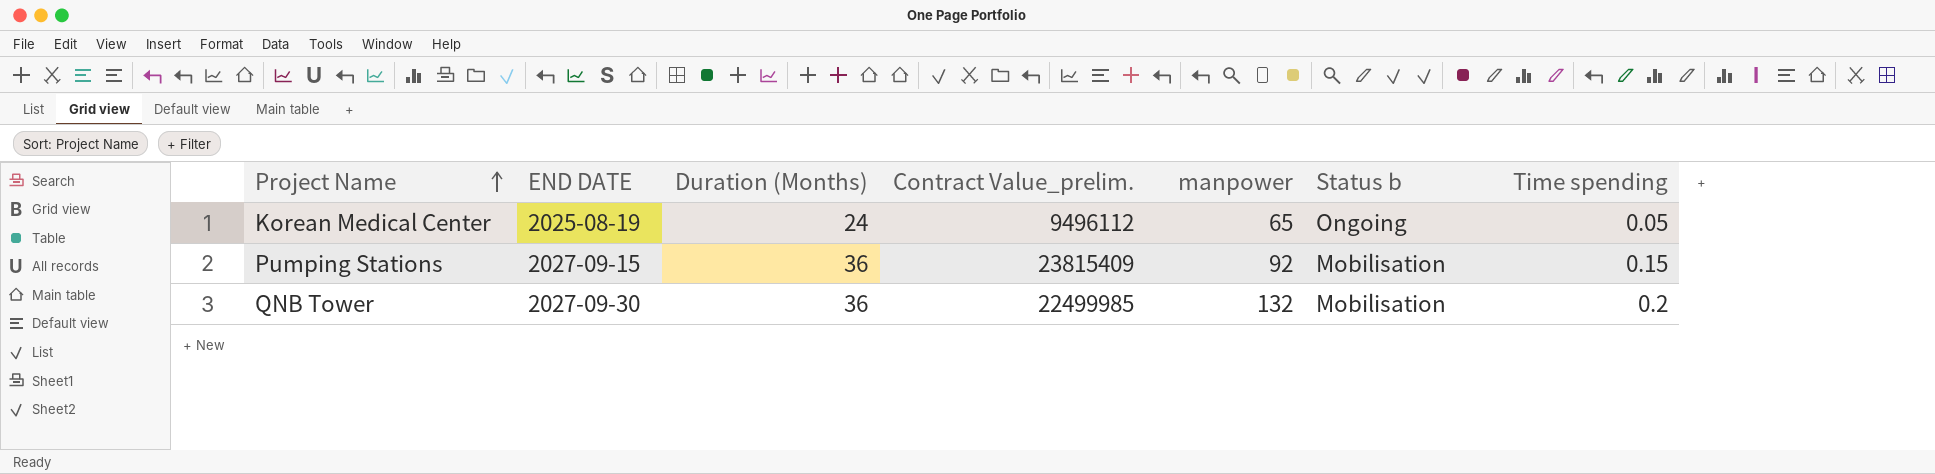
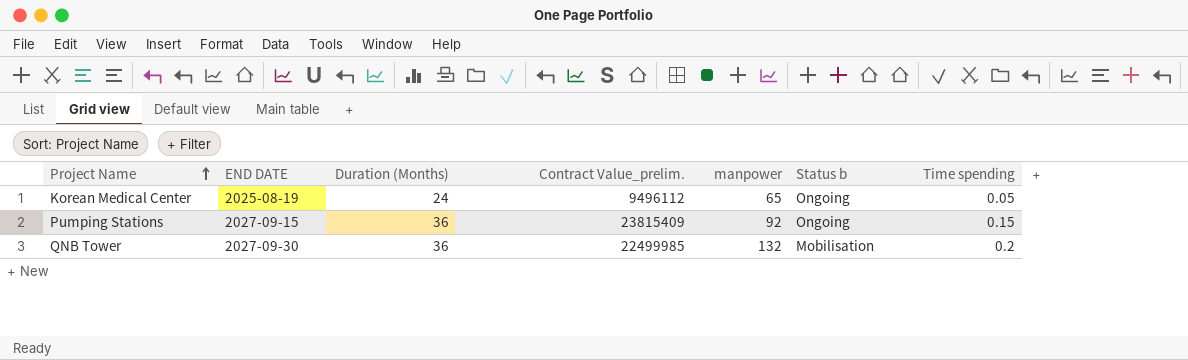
Pumping Stations | Status b: Mobilisation -> Ongoing

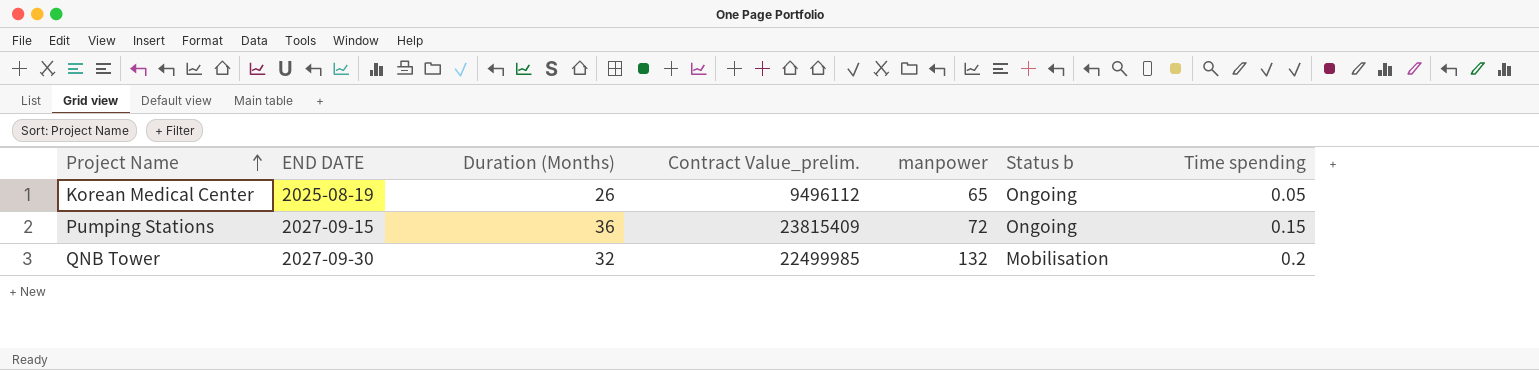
Korean Medical Center | Duration (Months): 24 -> 26
Pumping Stations | manpower: 92 -> 72
QNB Tower | Duration (Months): 36 -> 32

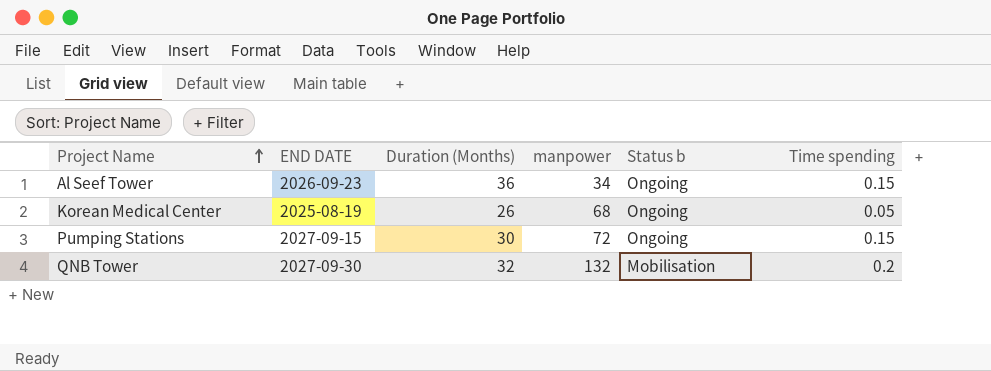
column Contract Value_prelim. | position: 4 -> none
row Al Seef Tower: none -> 2026-09-23 | 36 | 34 | Ongoing | 0.15
Korean Medical Center | manpower: 65 -> 68
Pumping Stations | Duration (Months): 36 -> 30

